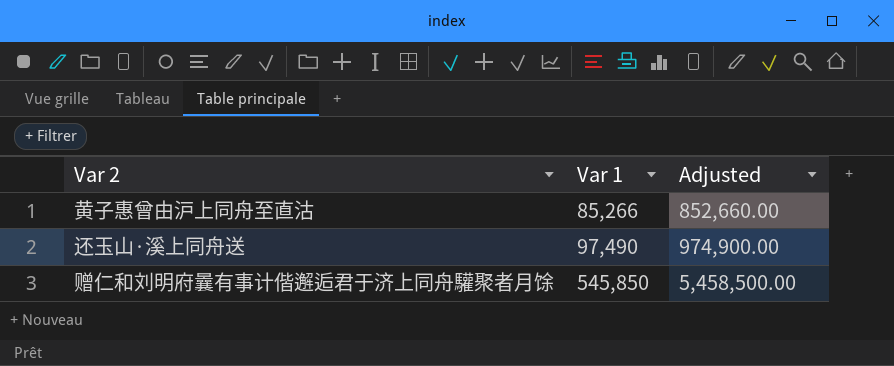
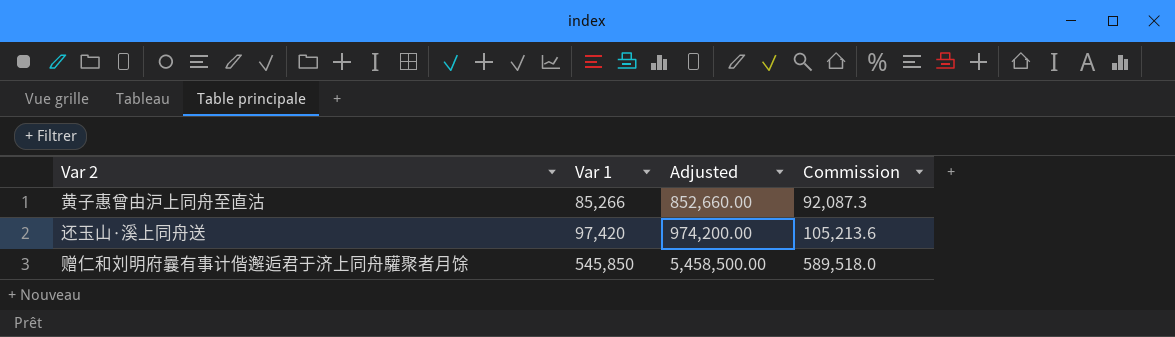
column Commission | formula: none -> [Var 1] * 1.08
还玉山·溪上同舟送 | Var 1: 97,490 -> 97,420
还玉山·溪上同舟送 | Adjusted: 974,900.00 -> 974,200.00

